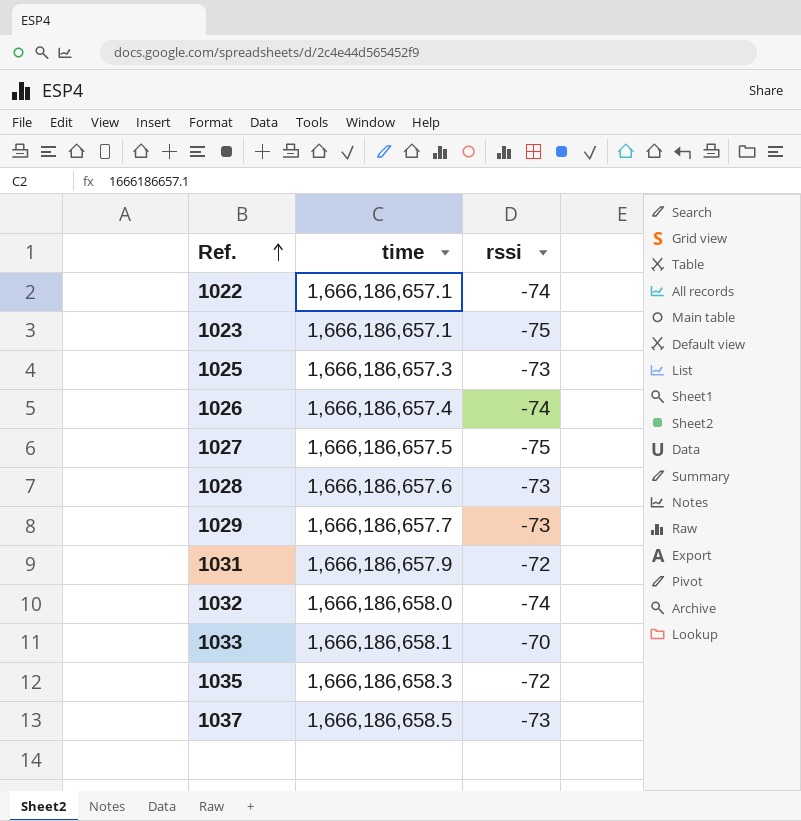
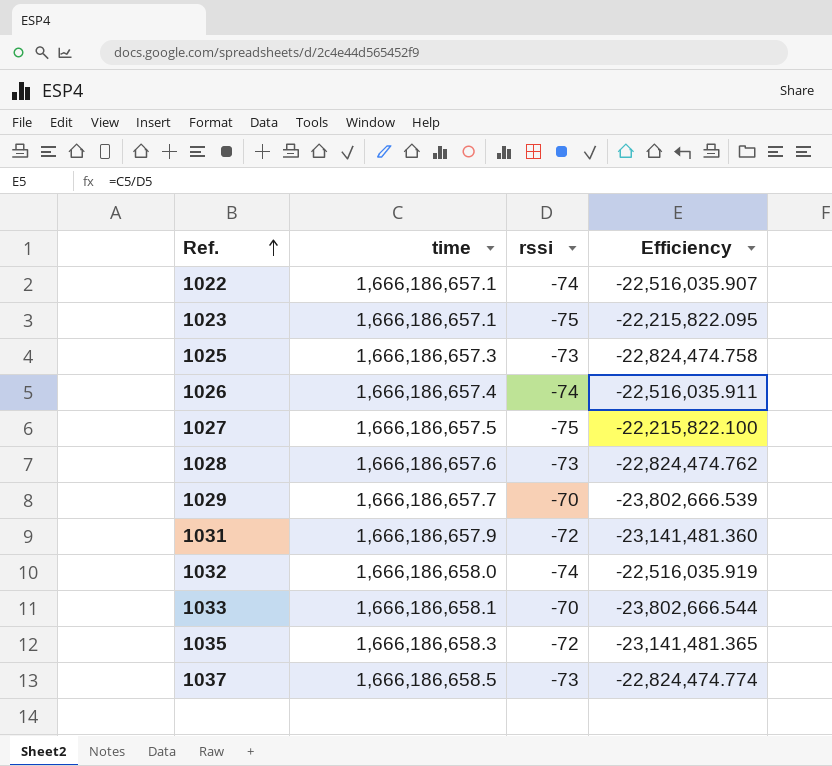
column Efficiency | formula: none -> [time] / [rssi]
1029 | rssi: -73 -> -70

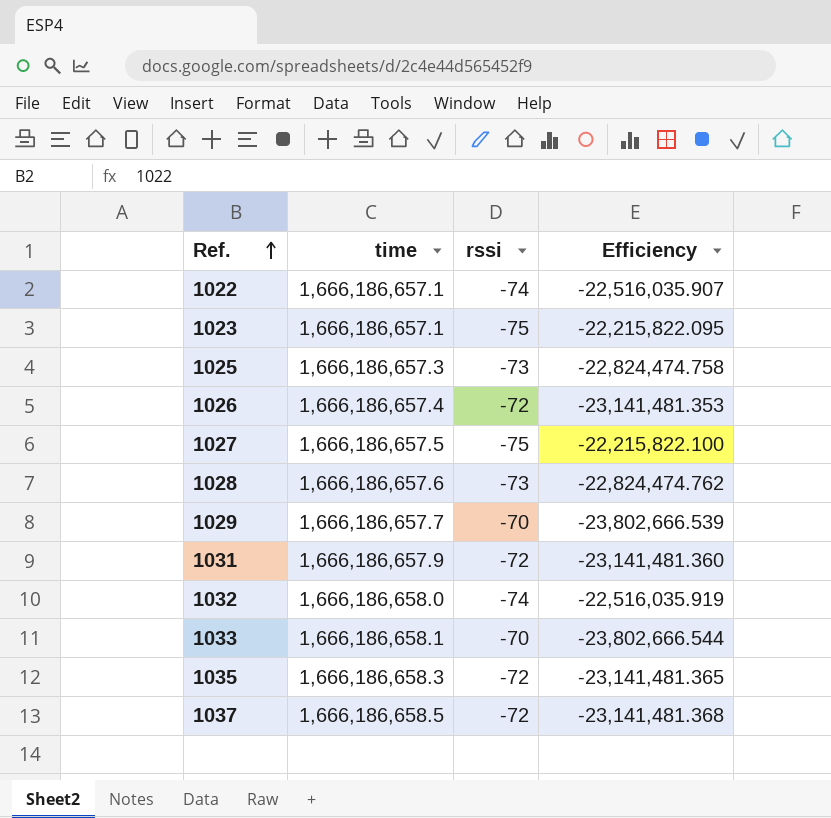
1026 | rssi: -74 -> -72
1026 | Efficiency: -22,516,035.911 -> -23,141,481.353
1037 | rssi: -73 -> -72
1037 | Efficiency: -22,824,474.774 -> -23,141,481.368

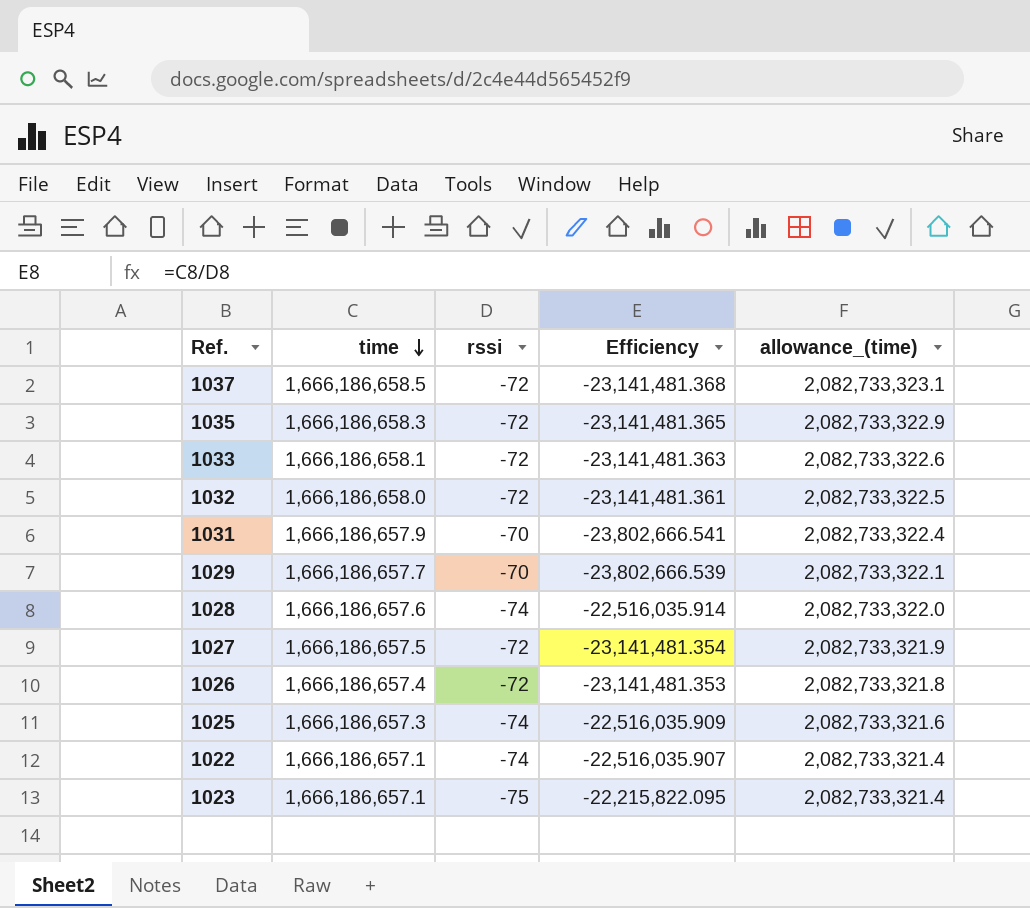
row order: Ref. ascending -> time descending
column allowance_(time) | formula: none -> [time] * 1.25
1033 | rssi: -70 -> -72
1033 | Efficiency: -23,802,666.544 -> -23,141,481.363
1032 | rssi: -74 -> -72
1032 | Efficiency: -22,516,035.919 -> -23,141,481.361
1031 | rssi: -72 -> -70
1031 | Efficiency: -23,141,481.360 -> -23,802,666.541
1028 | rssi: -73 -> -74
1028 | Efficiency: -22,824,474.762 -> -22,516,035.914
1027 | rssi: -75 -> -72
1027 | Efficiency: -22,215,822.100 -> -23,141,481.354
1025 | rssi: -73 -> -74
1025 | Efficiency: -22,824,474.758 -> -22,516,035.909

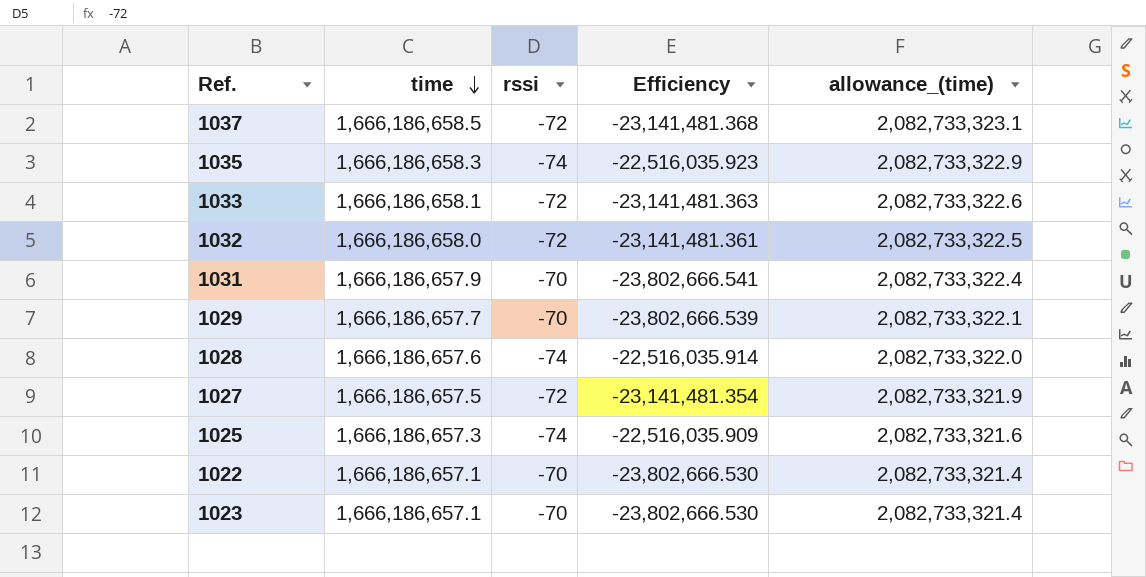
row 1026: 1,666,186,657.4 | -72 | -23,141,481.353 | 2,082,733,321.8 -> none
1035 | rssi: -72 -> -74
1035 | Efficiency: -23,141,481.365 -> -22,516,035.923
1022 | rssi: -74 -> -70
1022 | Efficiency: -22,516,035.907 -> -23,802,666.530
1023 | rssi: -75 -> -70
1023 | Efficiency: -22,215,822.095 -> -23,802,666.530

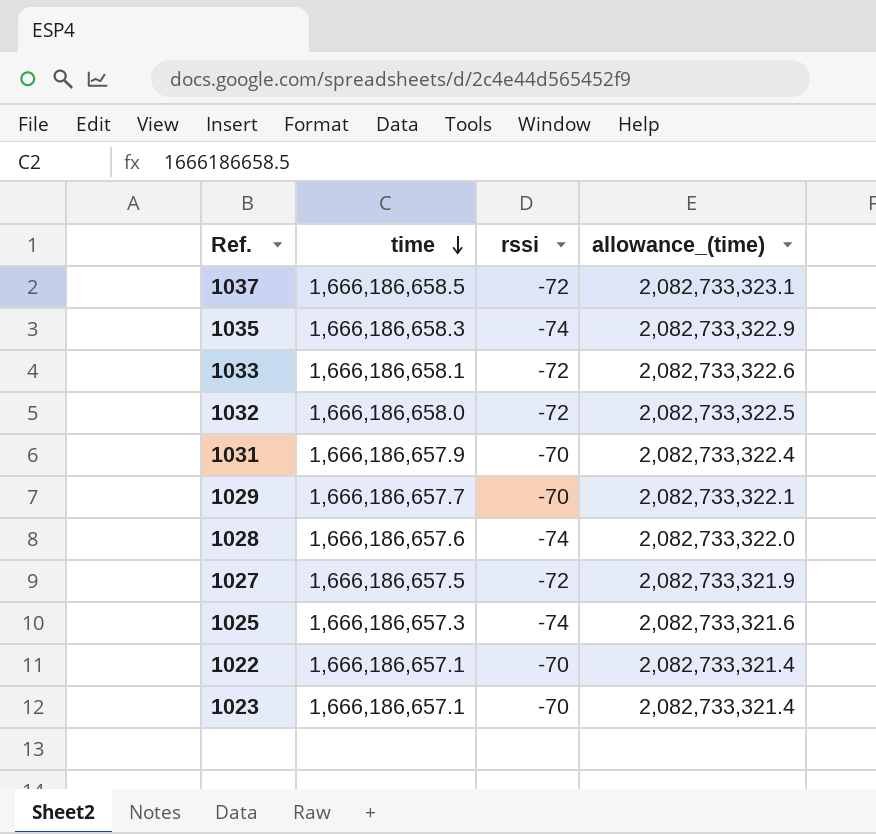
column Efficiency | formula: [time] / [rssi] -> none

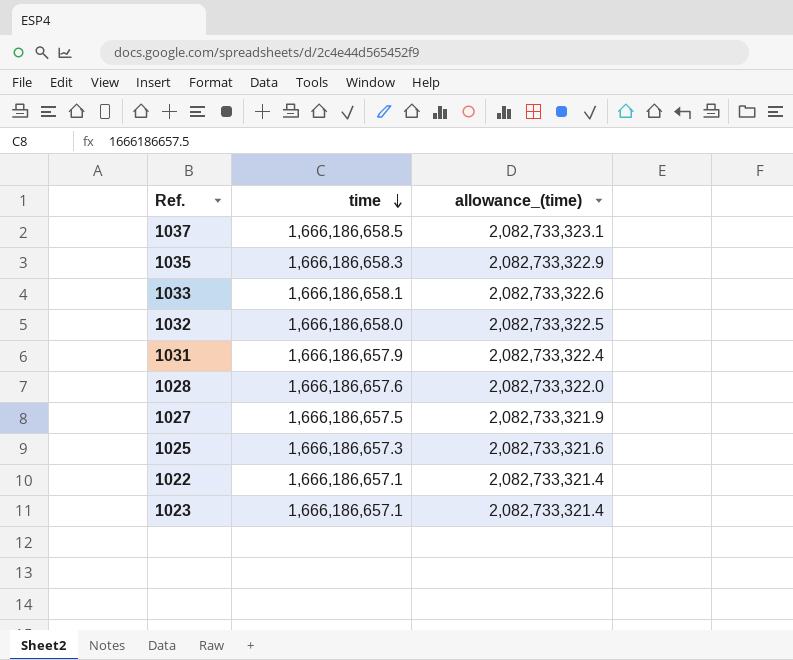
column rssi | position: 3 -> none
row 1029: 1,666,186,657.7 | -70 | 2,082,733,322.1 -> none

